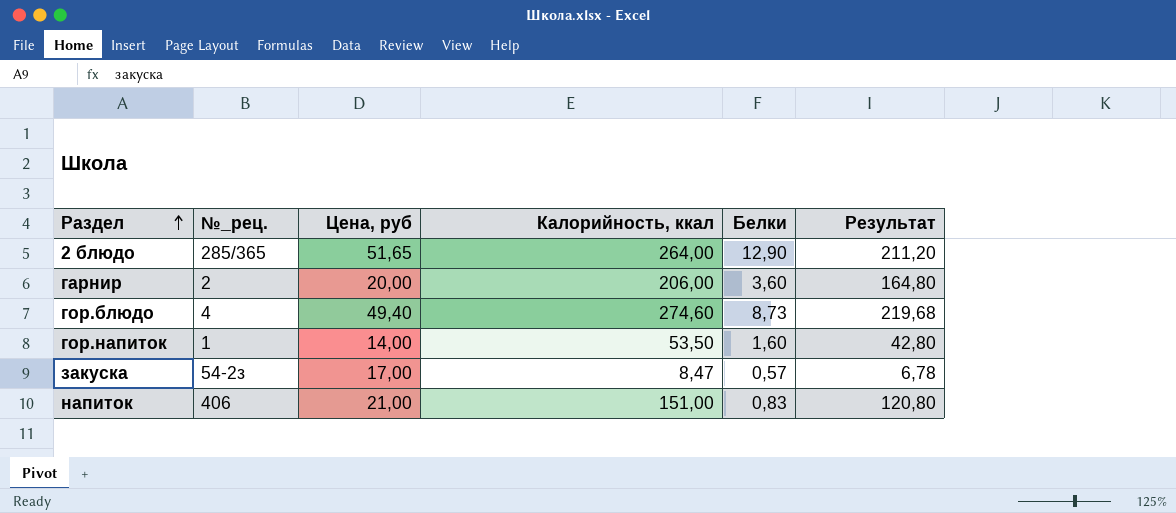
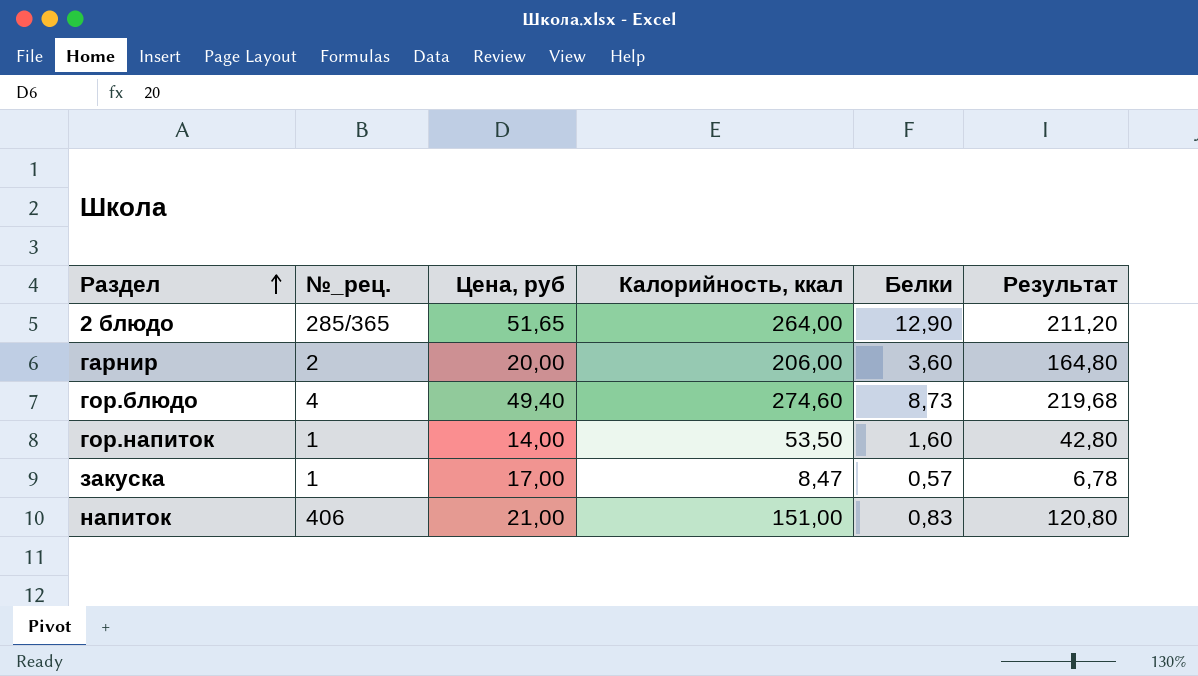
закуска | №_рец.: 54-2з -> 1

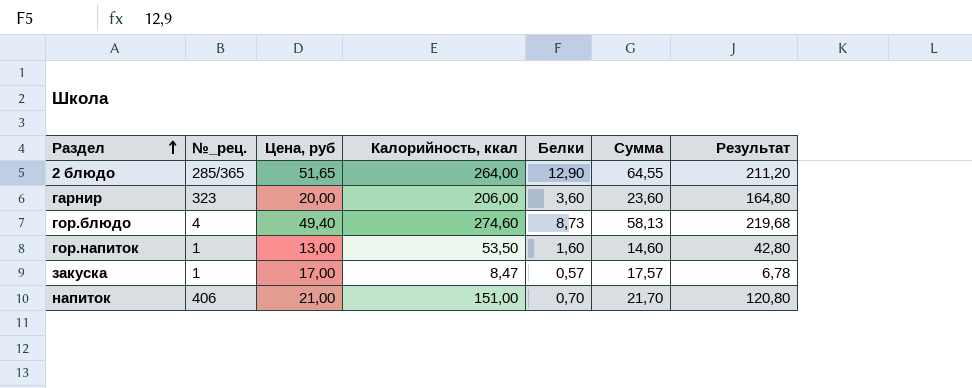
column Сумма | formula: none -> [Цена, руб] + [Белки]
гарнир | №_рец.: 2 -> 323
гор.напиток | Цена, руб: 14,00 -> 13,00
напиток | Белки: 0,83 -> 0,70

